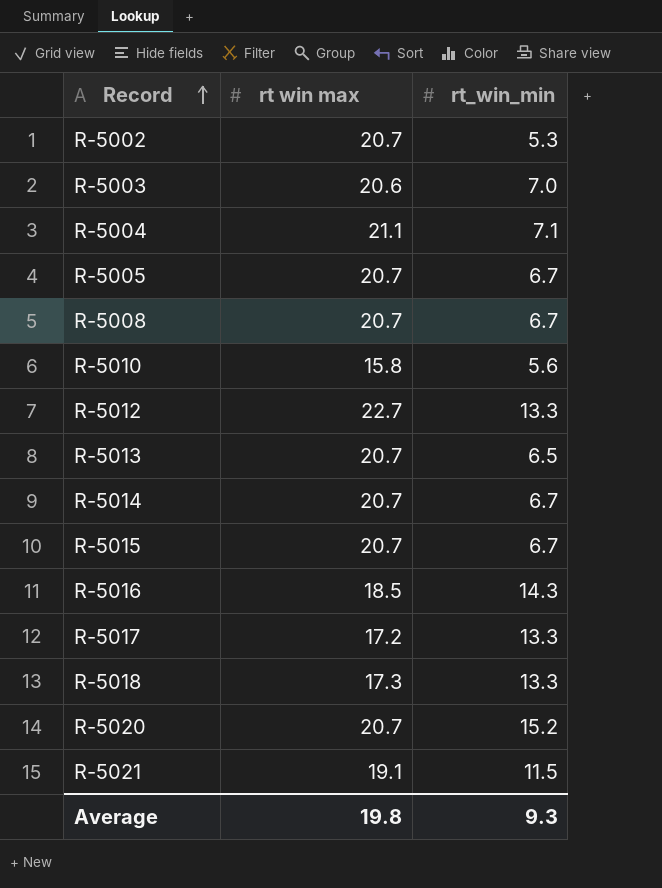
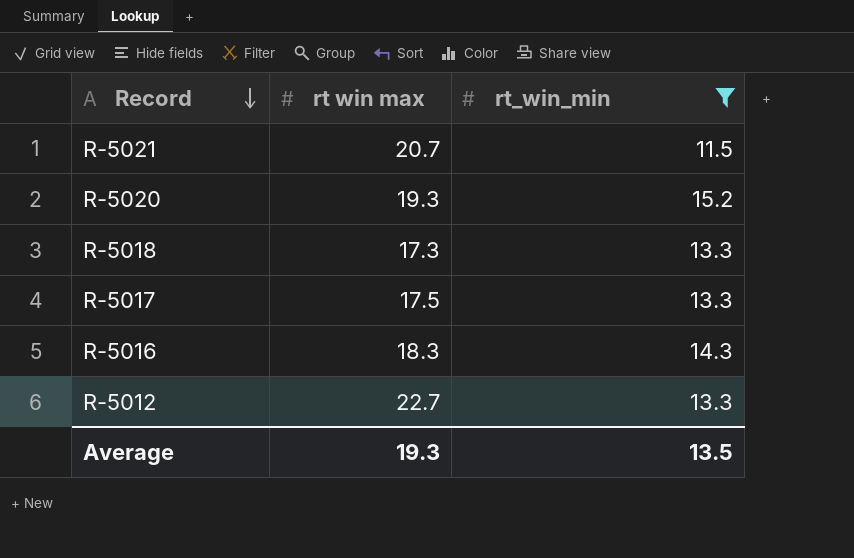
filter: none -> rt_win_min >= 11.5
row order: Record ascending -> Record descending
R-5021 | rt win max: 19.1 -> 20.7
R-5020 | rt win max: 20.7 -> 19.3
R-5017 | rt win max: 17.2 -> 17.5
R-5016 | rt win max: 18.5 -> 18.3
Average | rt win max: 19.8 -> 19.3
Average | rt_win_min: 9.3 -> 13.5

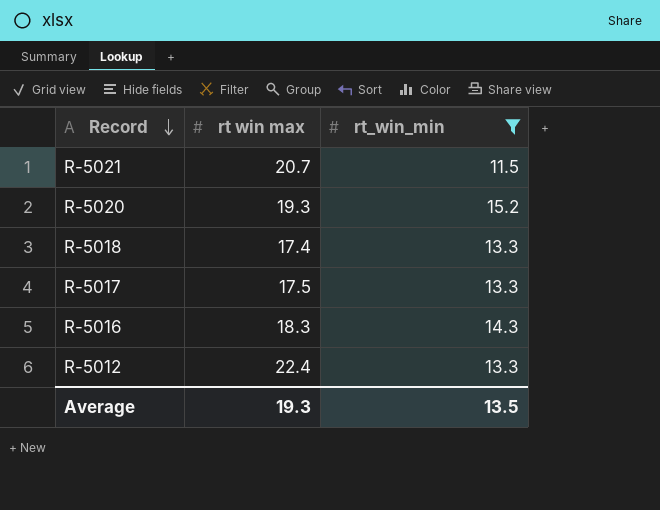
R-5018 | rt win max: 17.3 -> 17.4
R-5012 | rt win max: 22.7 -> 22.4

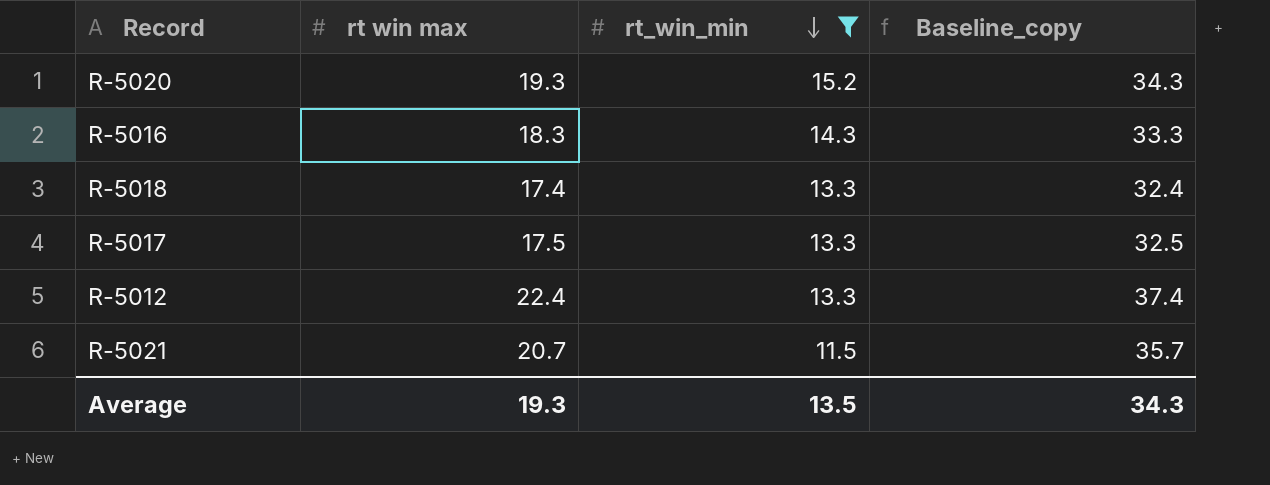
row order: Record descending -> rt_win_min descending
column Baseline_copy | formula: none -> [rt win max] + 15

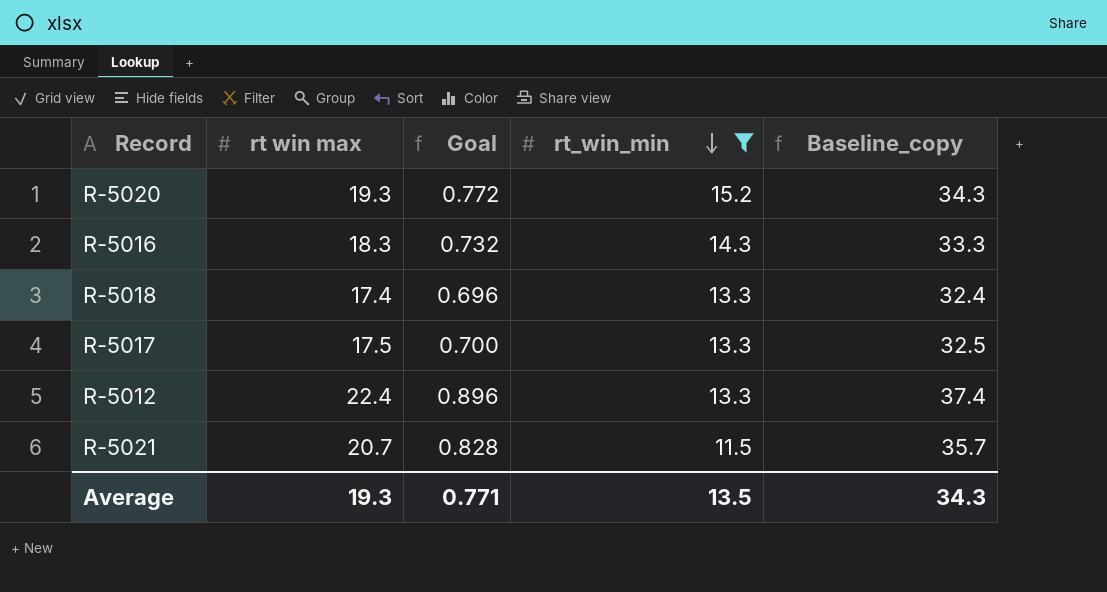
column Goal | formula: none -> [rt win max] * 0.04

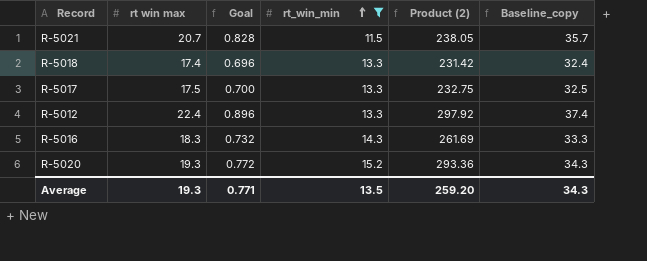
row order: rt_win_min descending -> rt_win_min ascending
column Product (2) | formula: none -> [rt win max] * [rt_win_min]

